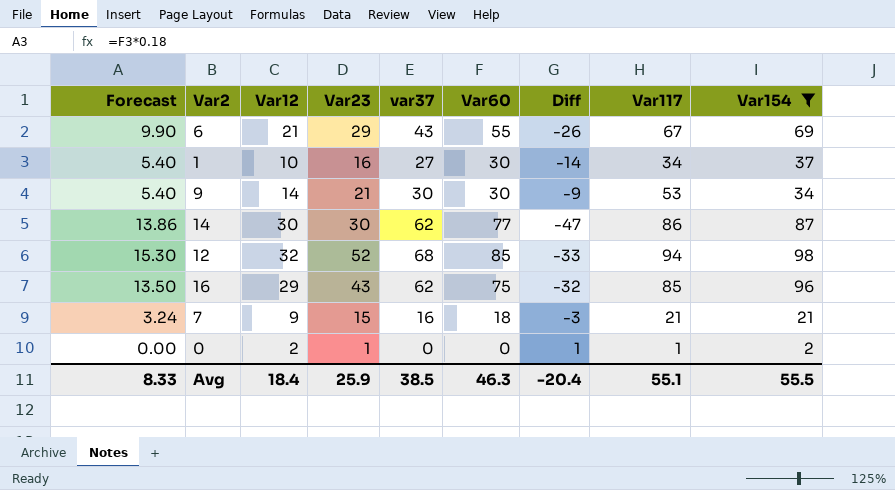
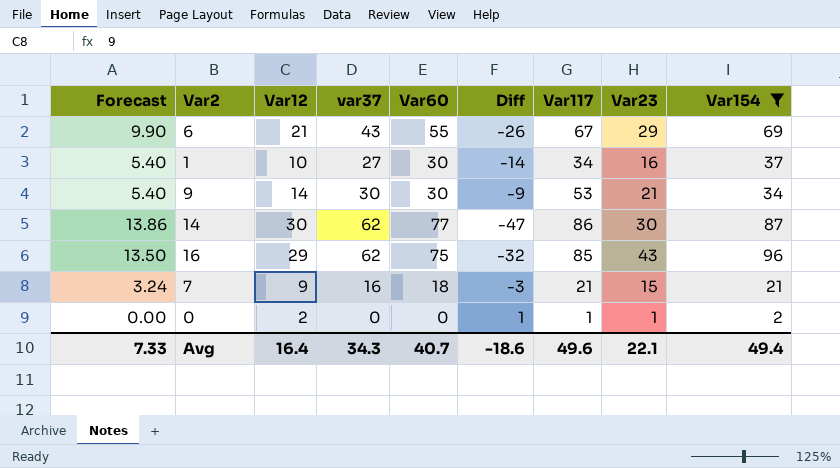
column Var23 | position: 4 -> 8
row 12: 15.30 | 32 | 52 | 68 | 85 | -33 | 94 | 98 -> none
Avg | Forecast: 8.33 -> 7.33
Avg | Var12: 18.4 -> 16.4
Avg | var37: 38.5 -> 34.3
Avg | Var60: 46.3 -> 40.7
Avg | Diff: -20.4 -> -18.6
Avg | Var117: 55.1 -> 49.6
Avg | Var23: 25.9 -> 22.1
Avg | Var154: 55.5 -> 49.4

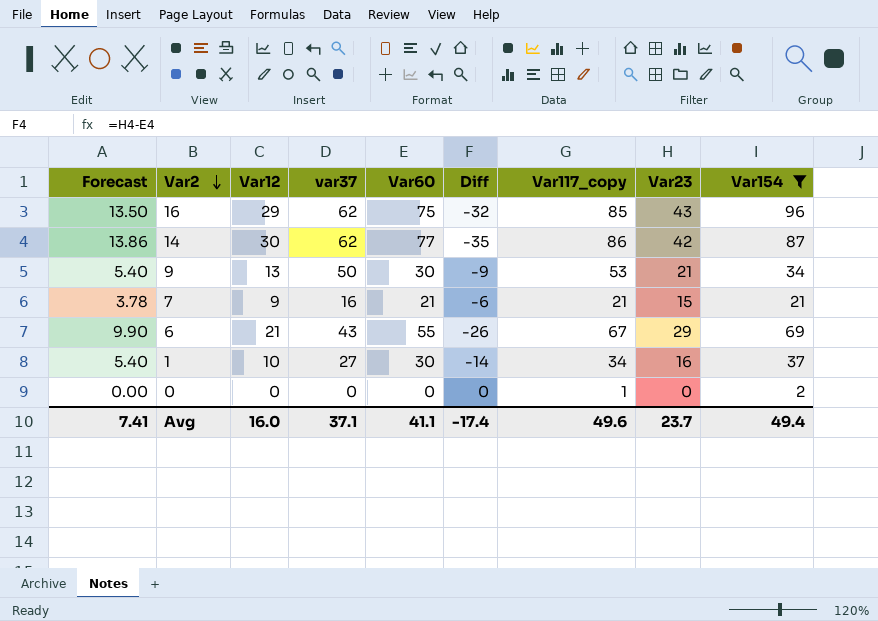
row order: none -> Var2 descending
column name: Var117 -> Var117_copy
14 | Diff: -47 -> -35
14 | Var23: 30 -> 42
9 | Var12: 14 -> 13
9 | var37: 30 -> 50
7 | Forecast: 3.24 -> 3.78
7 | Var60: 18 -> 21
7 | Diff: -3 -> -6
0 | Var12: 2 -> 0
0 | Diff: 1 -> 0
0 | Var23: 1 -> 0
Avg | Forecast: 7.33 -> 7.41
Avg | Var12: 16.4 -> 16.0
Avg | var37: 34.3 -> 37.1
Avg | Var60: 40.7 -> 41.1
Avg | Diff: -18.6 -> -17.4
Avg | Var23: 22.1 -> 23.7

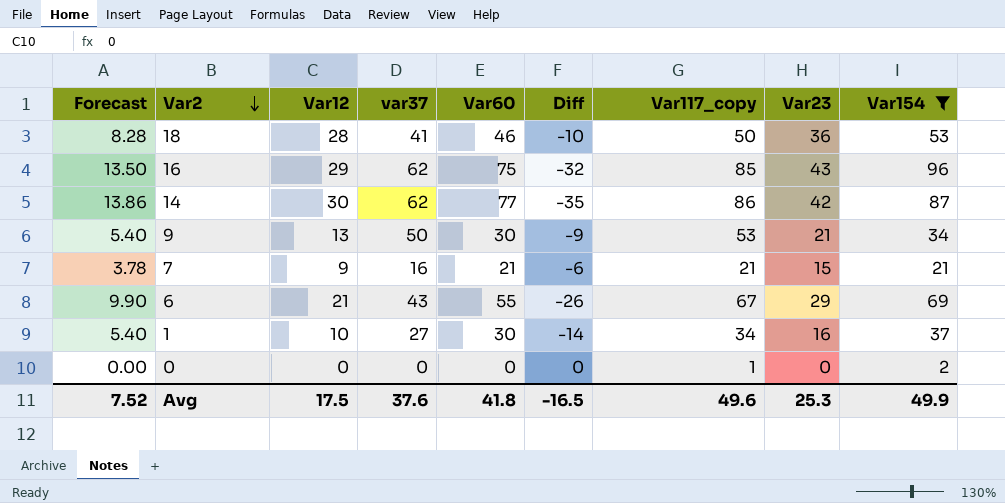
row 18: none -> 8.28 | 28 | 41 | 46 | -10 | 50 | 36 | 53
Avg | Forecast: 7.41 -> 7.52
Avg | Var12: 16.0 -> 17.5
Avg | var37: 37.1 -> 37.6
Avg | Var60: 41.1 -> 41.8
Avg | Diff: -17.4 -> -16.5
Avg | Var23: 23.7 -> 25.3
Avg | Var154: 49.4 -> 49.9

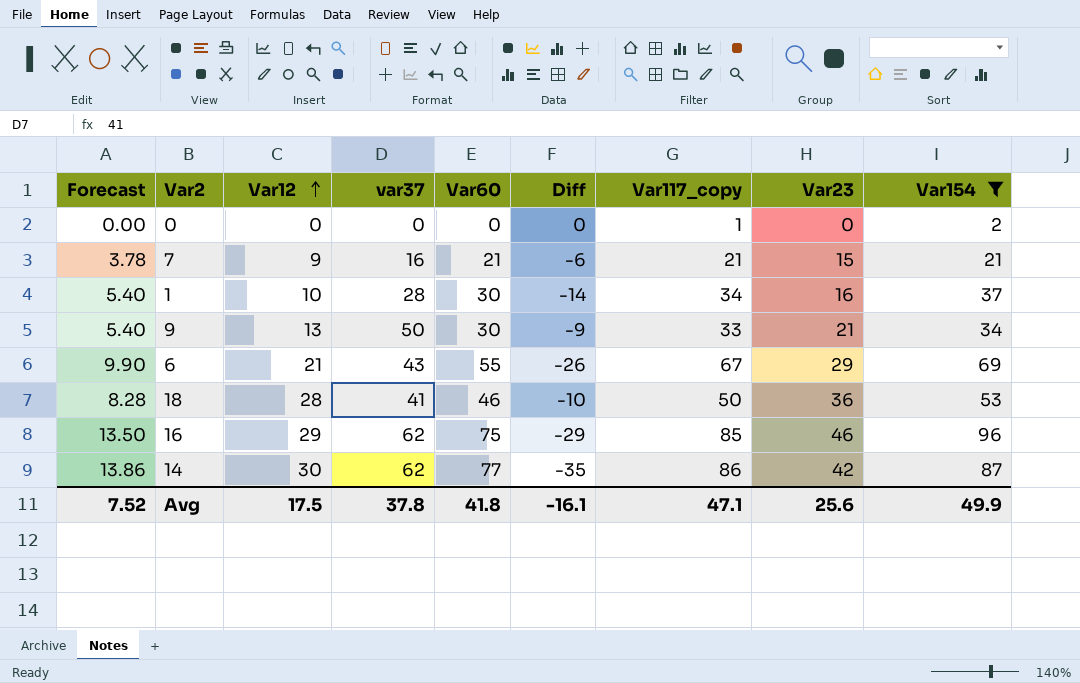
row order: Var2 descending -> Var12 ascending
1 | var37: 27 -> 28
9 | Var117_copy: 53 -> 33
16 | Diff: -32 -> -29
16 | Var23: 43 -> 46
Avg | var37: 37.6 -> 37.8
Avg | Diff: -16.5 -> -16.1
Avg | Var117_copy: 49.6 -> 47.1
Avg | Var23: 25.3 -> 25.6

